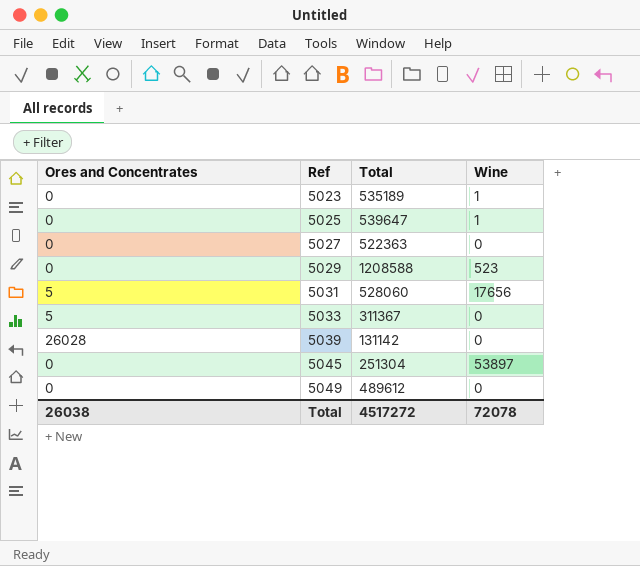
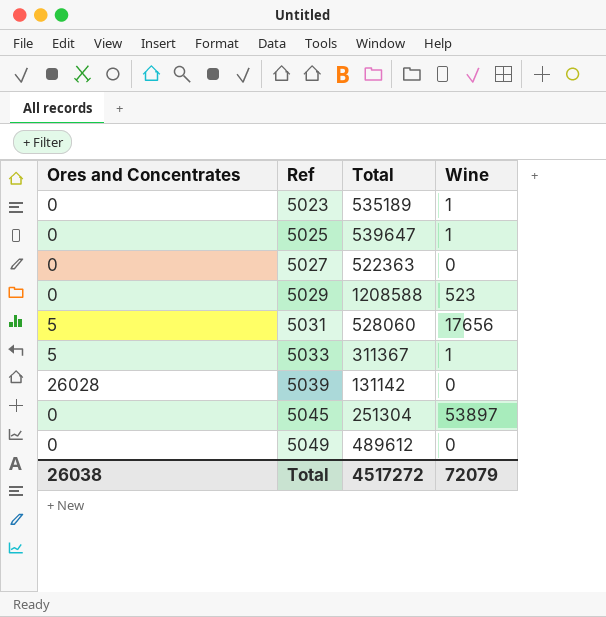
5033 | Wine: 0 -> 1
Total | Wine: 72078 -> 72079

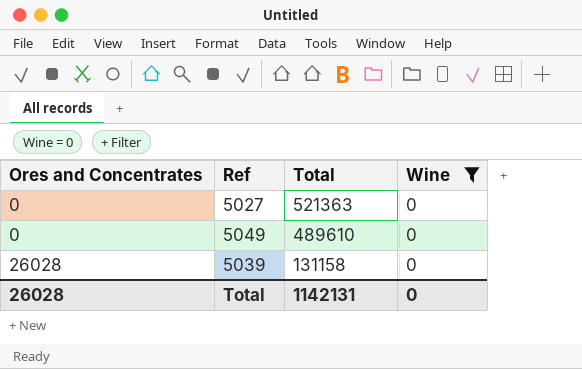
filter: none -> Wine = 0
row order: Ref ascending -> Ores and Concentrates ascending
5027 | Total: 522363 -> 521363
5049 | Total: 489612 -> 489610
5039 | Total: 131142 -> 131158
Total | Ores and Concentrates: 26038 -> 26028
Total | Total: 4517272 -> 1142131
Total | Wine: 72079 -> 0

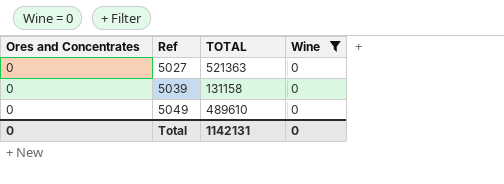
row order: Ores and Concentrates ascending -> Ref ascending
column name: Total -> TOTAL
5039 | Ores and Concentrates: 26028 -> 0
Total | Ores and Concentrates: 26028 -> 0

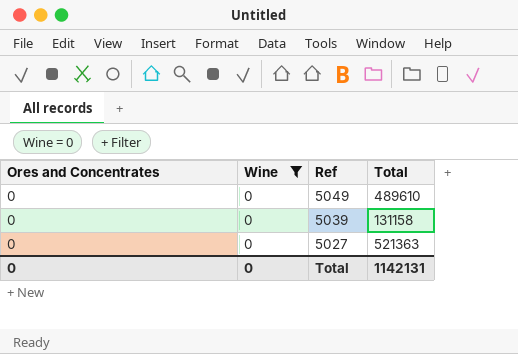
row order: Ref ascending -> Ref descending
column Wine | position: 4 -> 2
column name: TOTAL -> Total

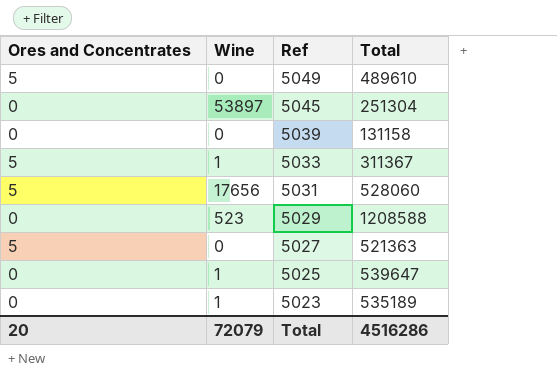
filter: Wine = 0 -> none
5049 | Ores and Concentrates: 0 -> 5
5027 | Ores and Concentrates: 0 -> 5
Total | Ores and Concentrates: 0 -> 20
Total | Wine: 0 -> 72079
Total | Total: 1142131 -> 4516286

